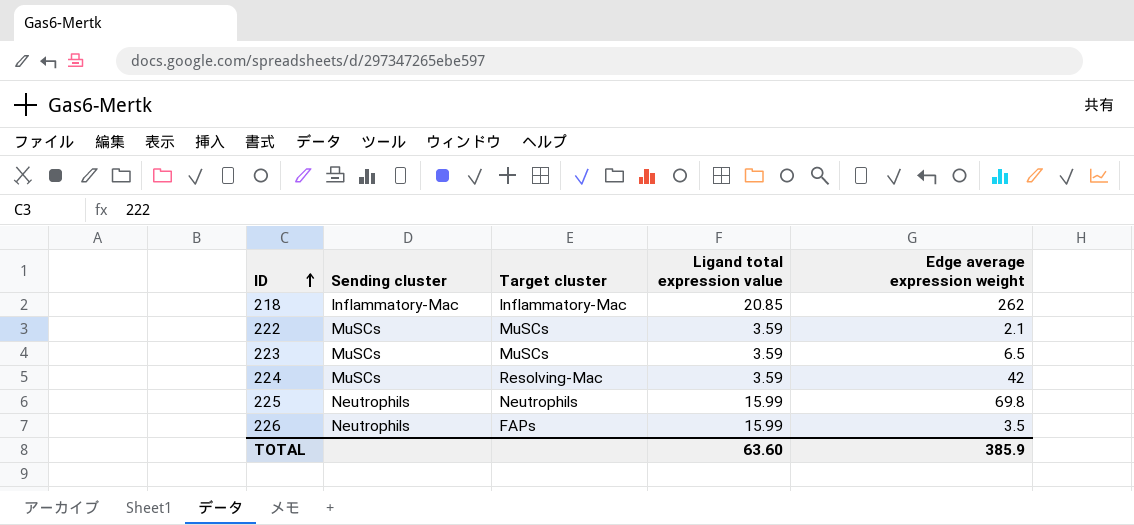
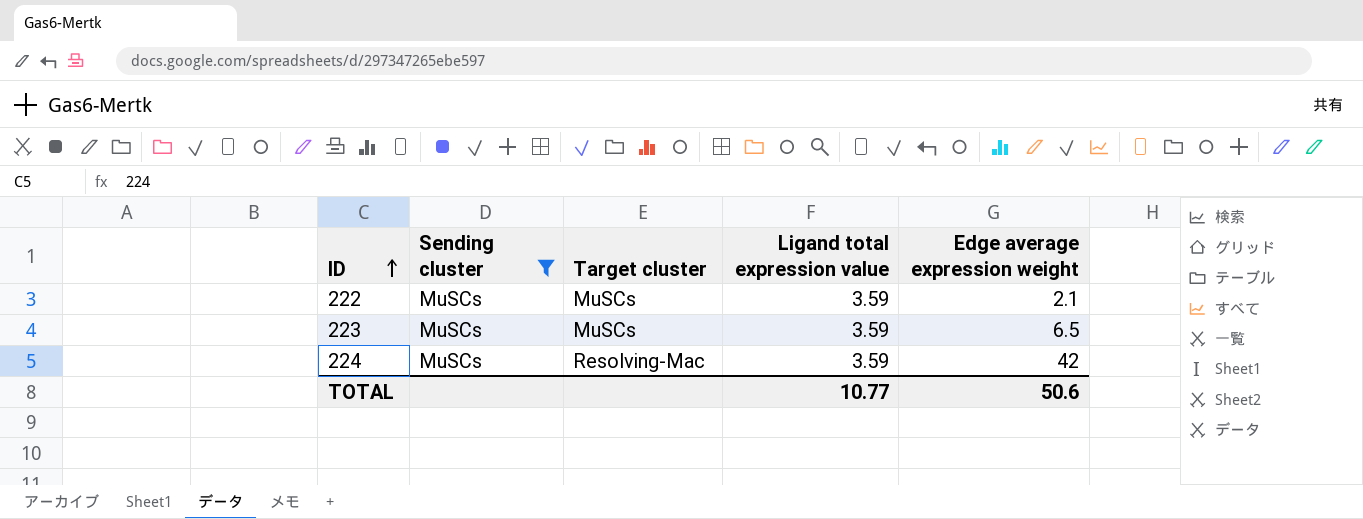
filter: none -> Sending cluster = MuSCs
TOTAL | Ligand total expression value: 63.60 -> 10.77
TOTAL | Edge average expression weight: 385.9 -> 50.6

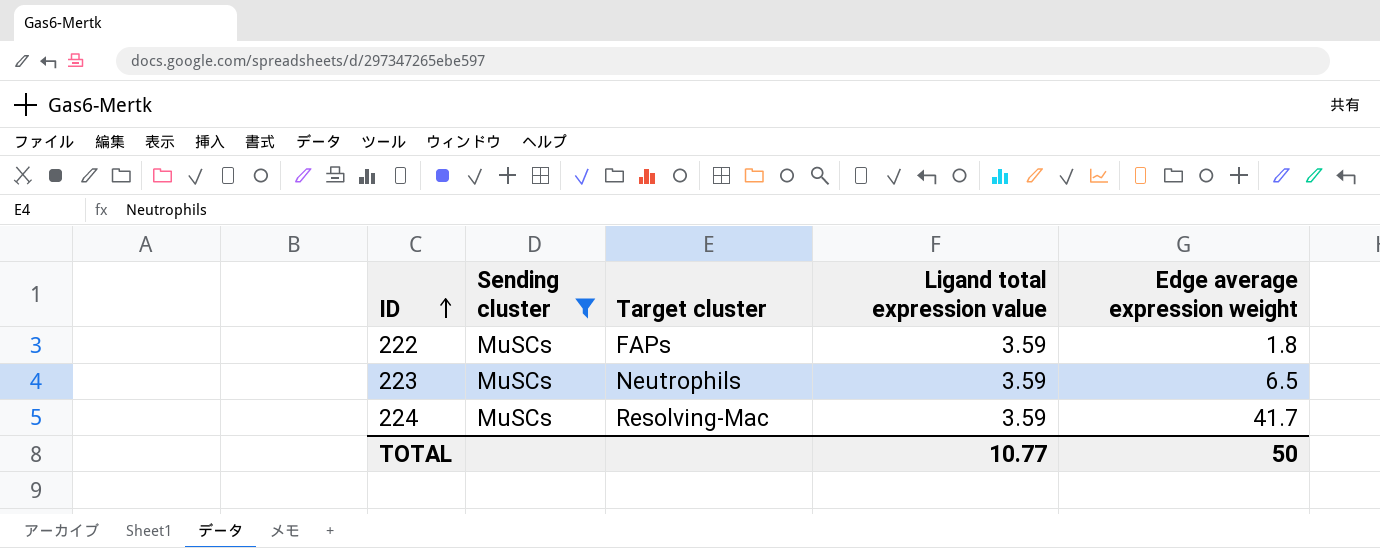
222 | Target cluster: MuSCs -> FAPs
222 | Edge average expression weight: 2.1 -> 1.8
223 | Target cluster: MuSCs -> Neutrophils
224 | Edge average expression weight: 42 -> 41.7
TOTAL | Edge average expression weight: 50.6 -> 50

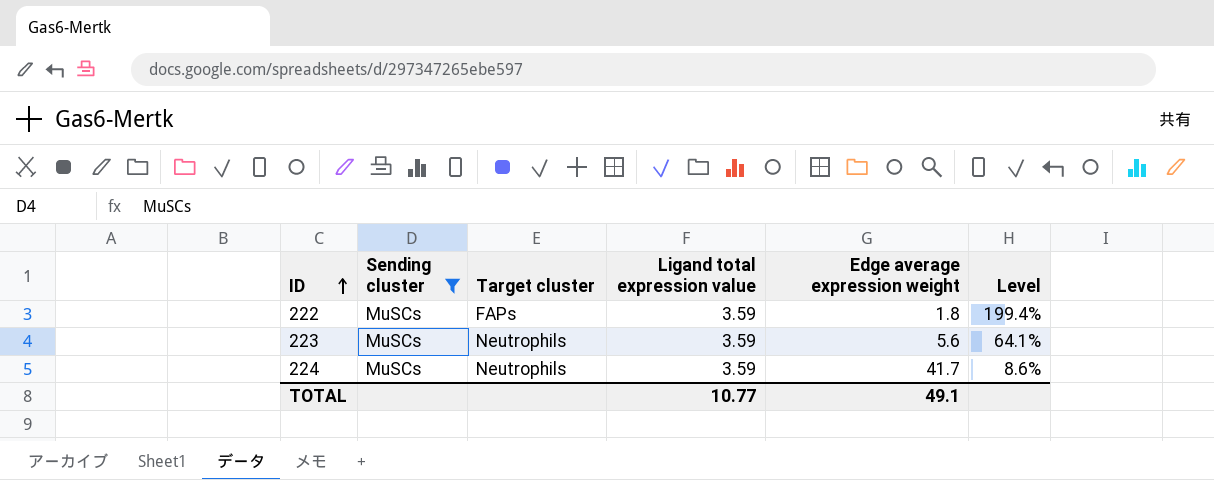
column Level | formula: none -> [Ligand total expression value] / [Edge average expression weight]
223 | Edge average expression weight: 6.5 -> 5.6
224 | Target cluster: Resolving-Mac -> Neutrophils
TOTAL | Edge average expression weight: 50 -> 49.1

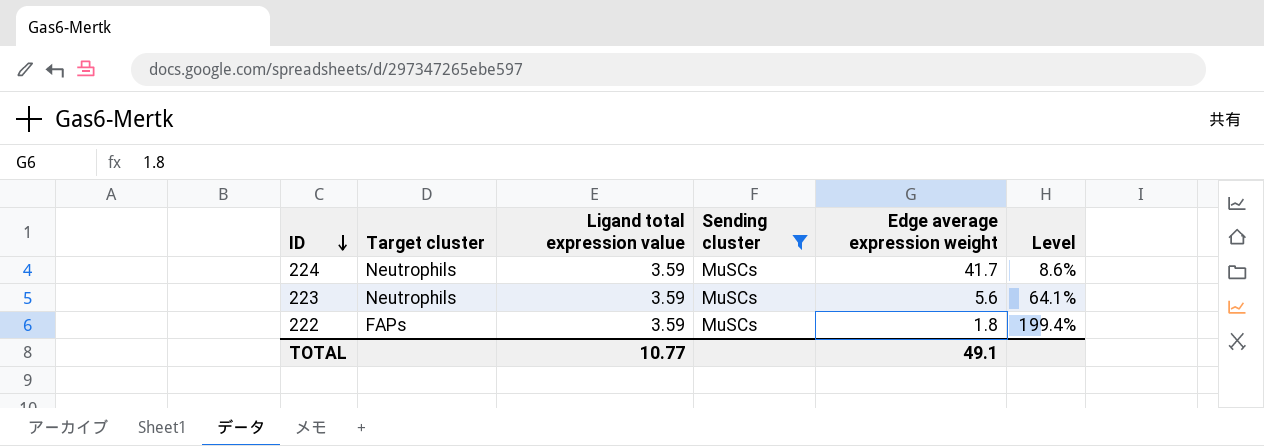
row order: ID ascending -> ID descending
column Sending cluster | position: 2 -> 4

